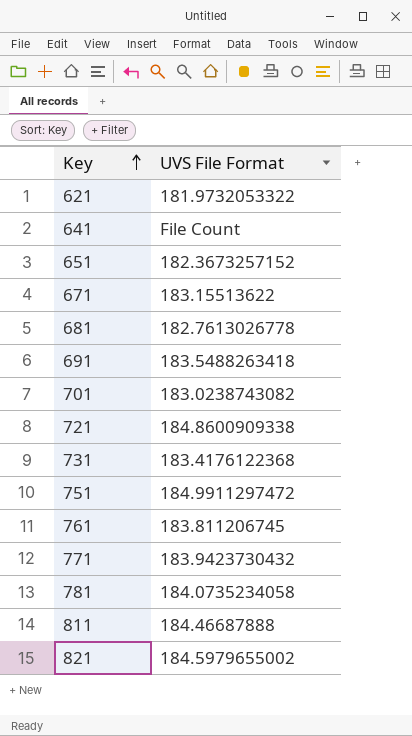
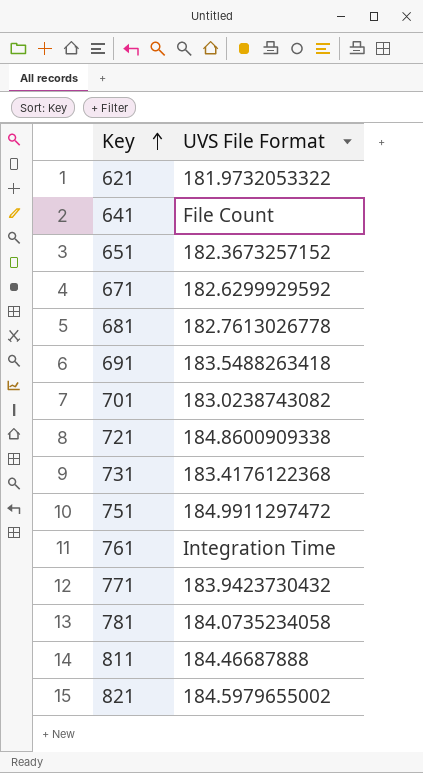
671 | UVS File Format: 183.15513622 -> 182.6299929592
761 | UVS File Format: 183.811206745 -> Integration Time

